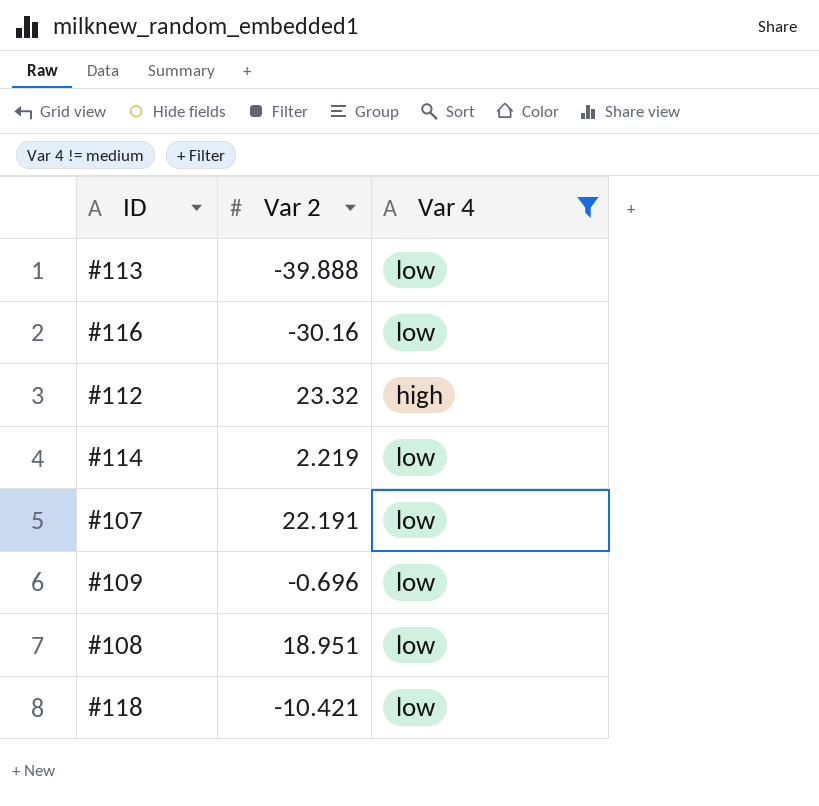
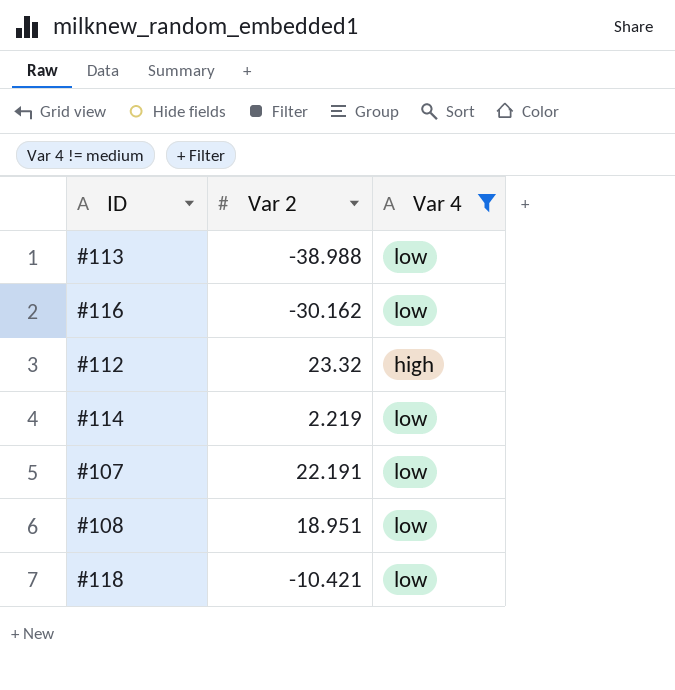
row #109: -0.696 | low -> none
#113 | Var 2: -39.888 -> -38.988
#116 | Var 2: -30.16 -> -30.162

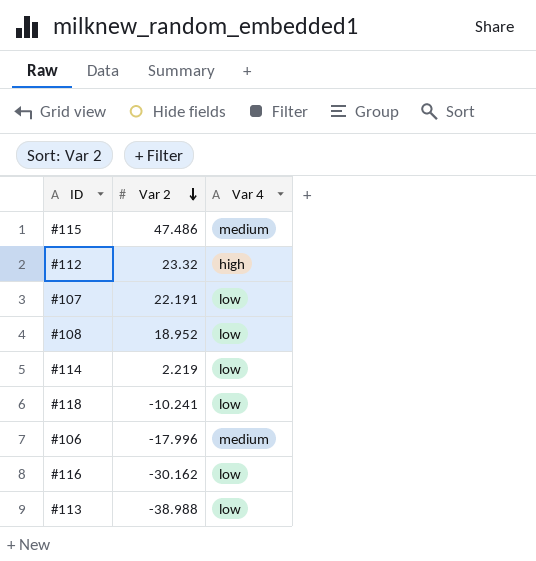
filter: Var 4 != medium -> none
row order: none -> Var 2 descending
#108 | Var 2: 18.951 -> 18.952
#118 | Var 2: -10.421 -> -10.241

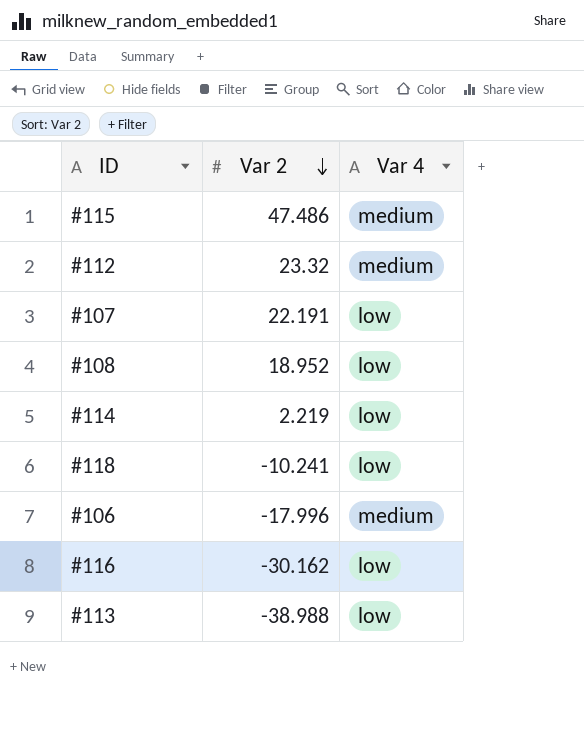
#112 | Var 4: high -> medium

